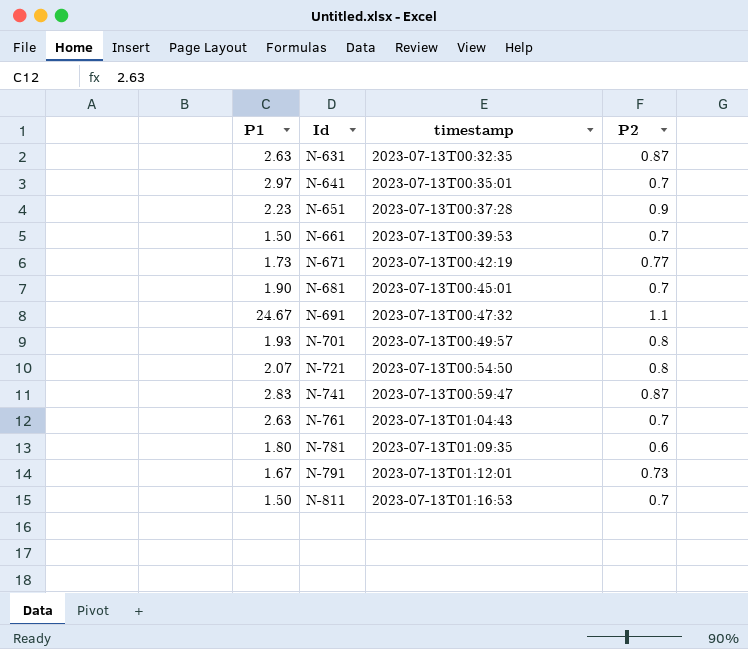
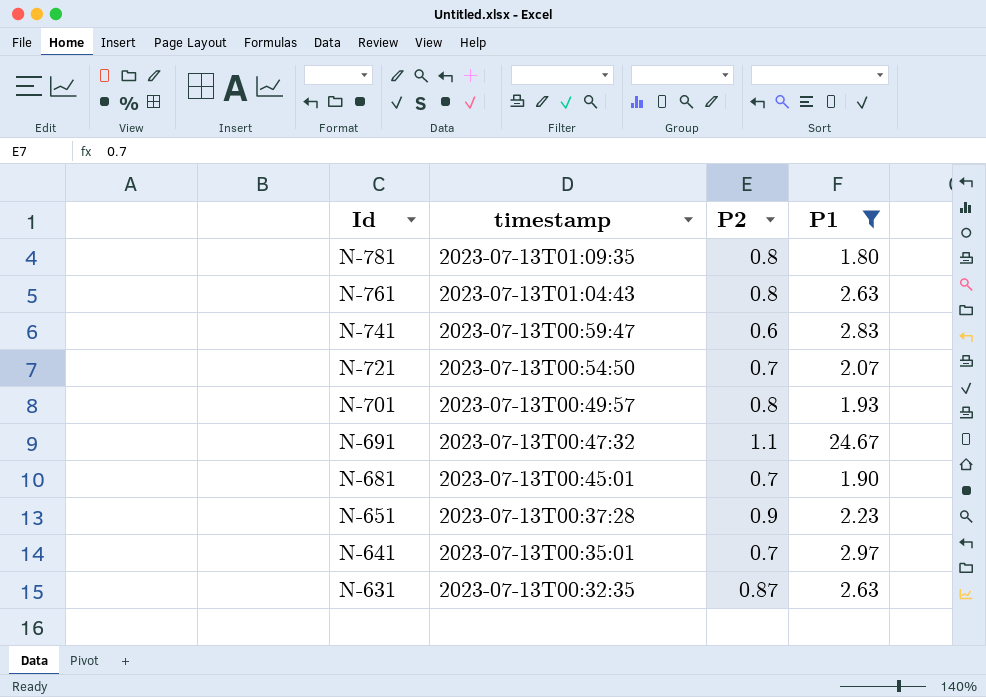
filter: none -> P1 >= 1.80
row order: Id ascending -> Id descending
column P1 | position: 1 -> 4
N-781 | P2: 0.6 -> 0.8
N-761 | P2: 0.7 -> 0.8
N-741 | P2: 0.87 -> 0.6
N-721 | P2: 0.8 -> 0.7

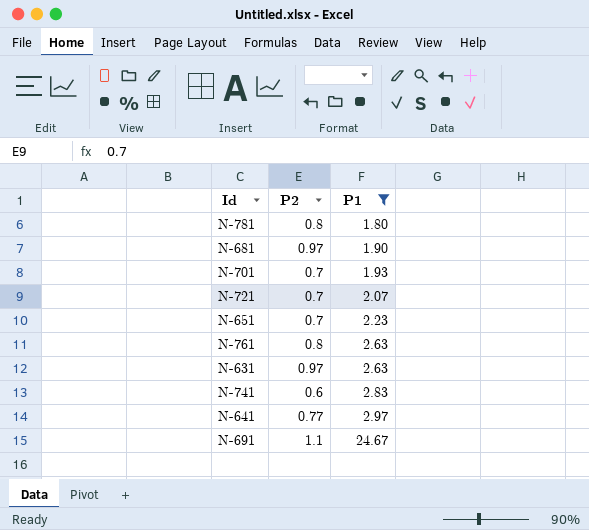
row order: Id descending -> P1 ascending
column timestamp | position: 2 -> none
N-681 | P2: 0.7 -> 0.97
N-701 | P2: 0.8 -> 0.7
N-651 | P2: 0.9 -> 0.7
N-631 | P2: 0.87 -> 0.97
N-641 | P2: 0.7 -> 0.77

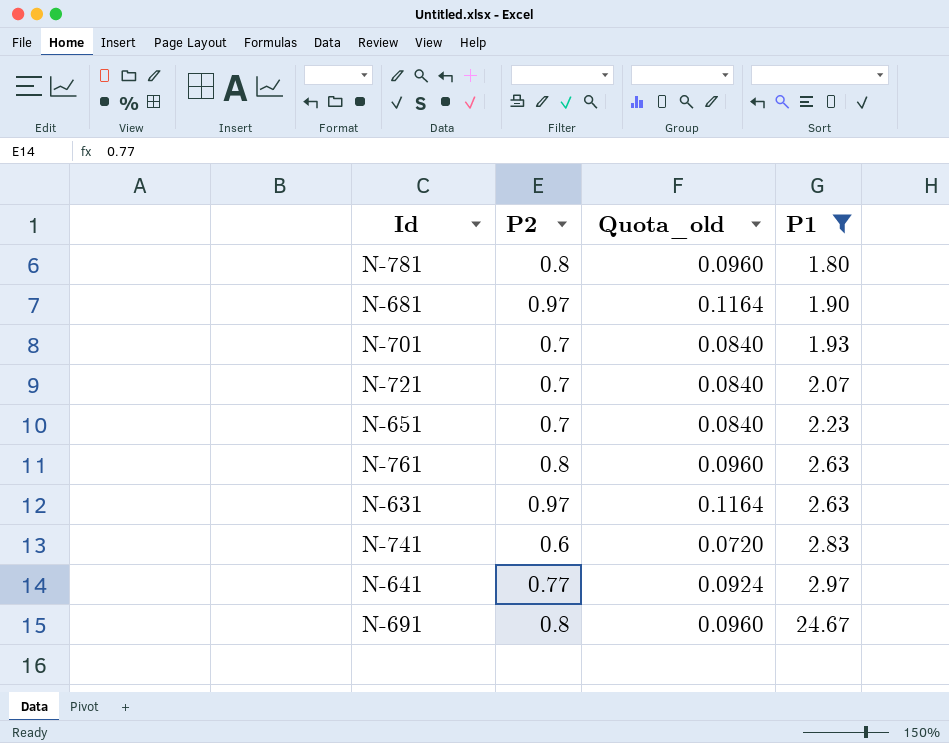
column Quota_old | formula: none -> [P2] * 0.12
N-691 | P2: 1.1 -> 0.8

